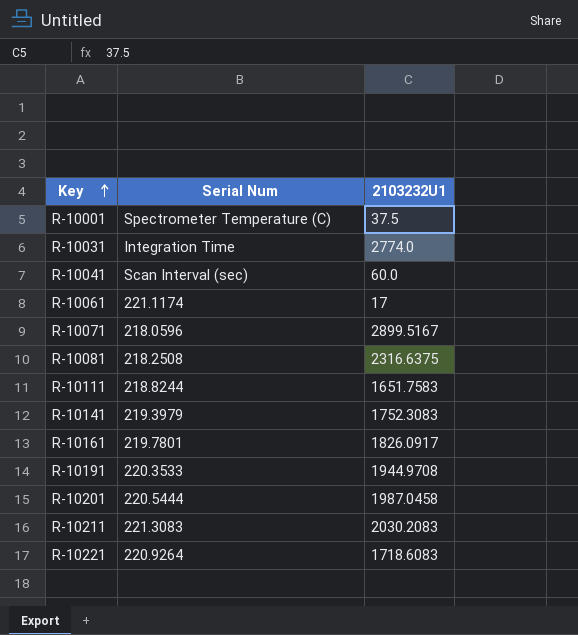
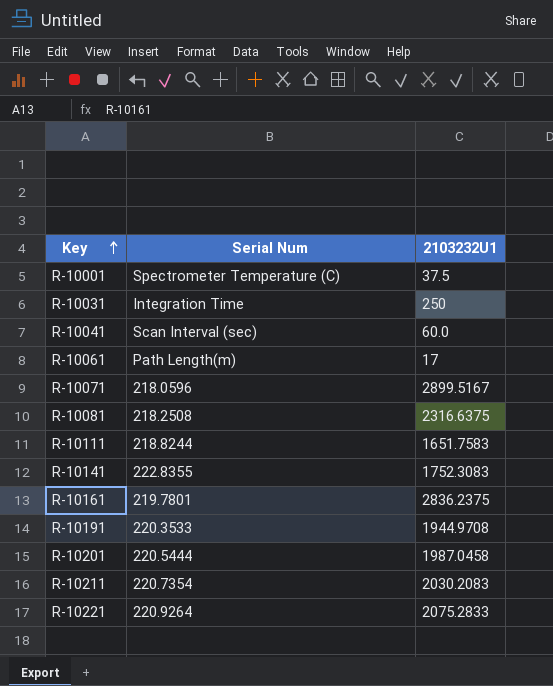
R-10031 | 2103232U1: 2774.0 -> 250
R-10061 | Serial Num: 221.1174 -> Path Length(m)
R-10141 | Serial Num: 219.3979 -> 222.8355
R-10161 | 2103232U1: 1826.0917 -> 2836.2375
R-10211 | Serial Num: 221.3083 -> 220.7354
R-10221 | 2103232U1: 1718.6083 -> 2075.2833

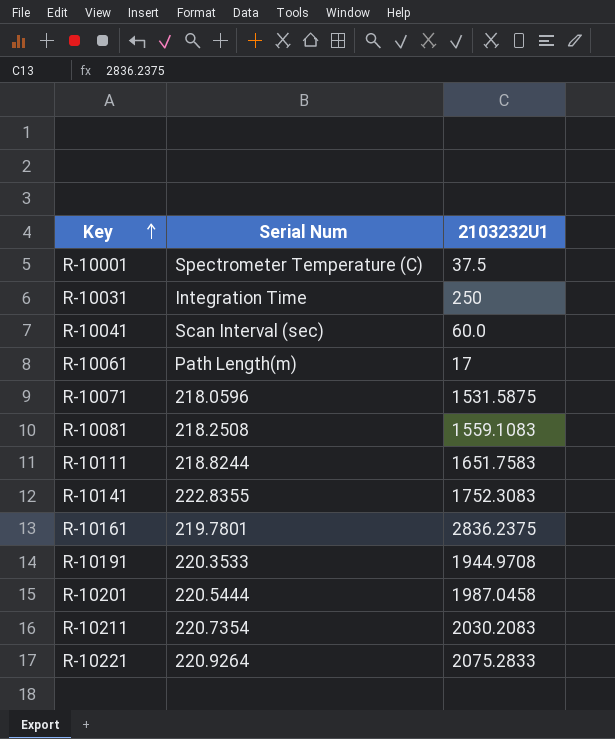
R-10071 | 2103232U1: 2899.5167 -> 1531.5875
R-10081 | 2103232U1: 2316.6375 -> 1559.1083

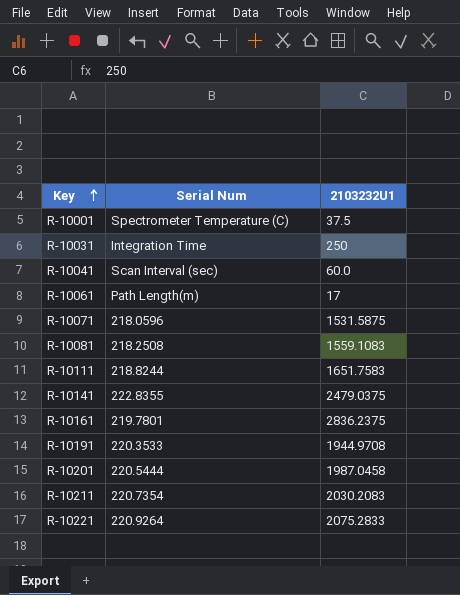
R-10141 | 2103232U1: 1752.3083 -> 2479.0375

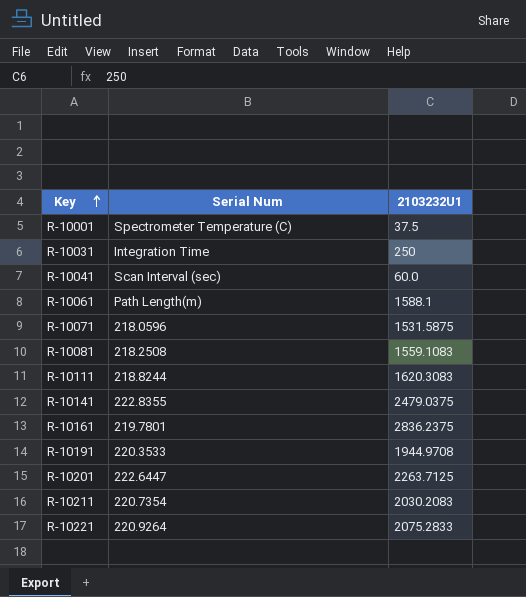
R-10061 | 2103232U1: 17 -> 1588.1
R-10111 | 2103232U1: 1651.7583 -> 1620.3083
R-10201 | Serial Num: 220.5444 -> 222.6447
R-10201 | 2103232U1: 1987.0458 -> 2263.7125

